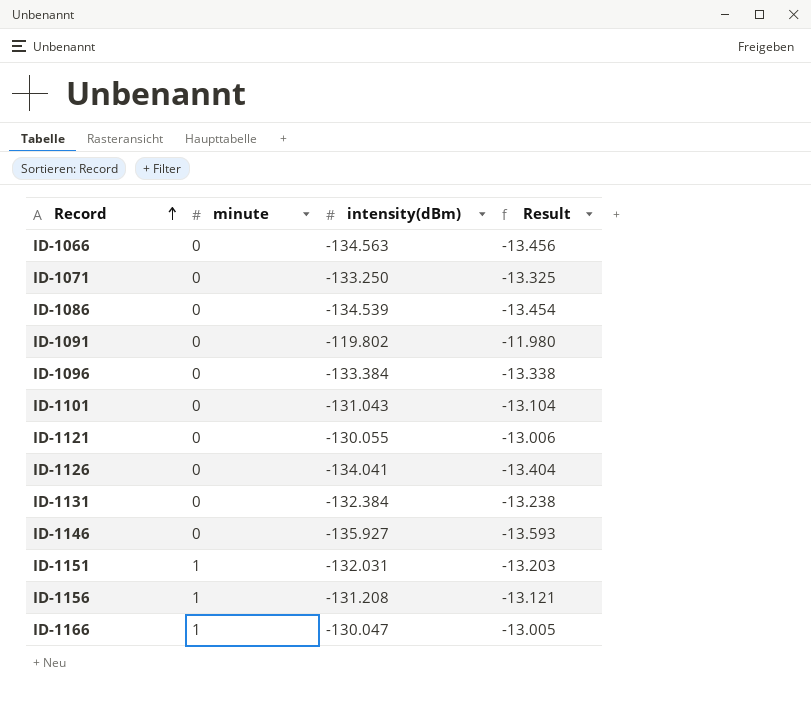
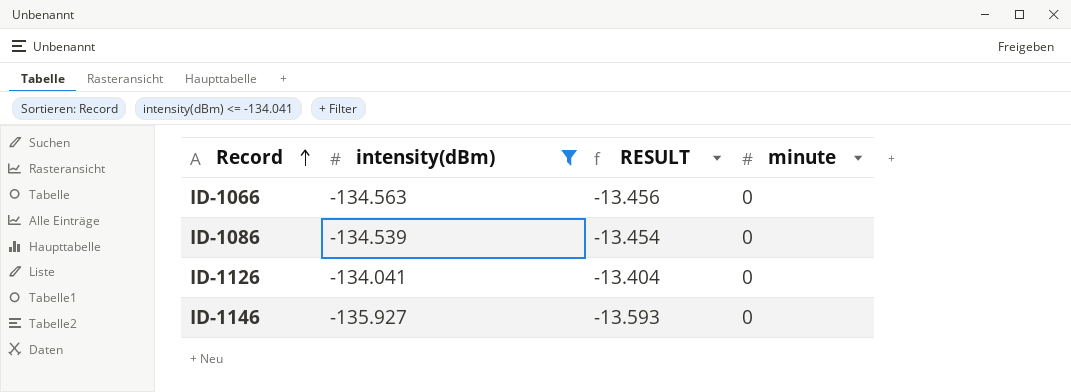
filter: none -> intensity(dBm) <= -134.041
column name: Result -> RESULT
column minute | position: 2 -> 4

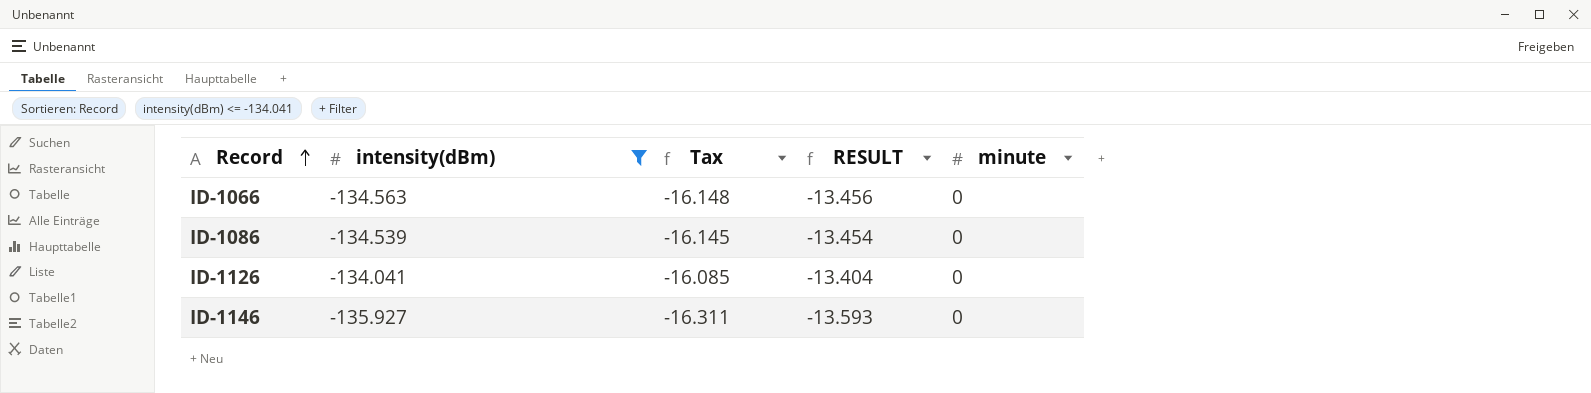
column Tax | formula: none -> [intensity(dBm)] * 0.12

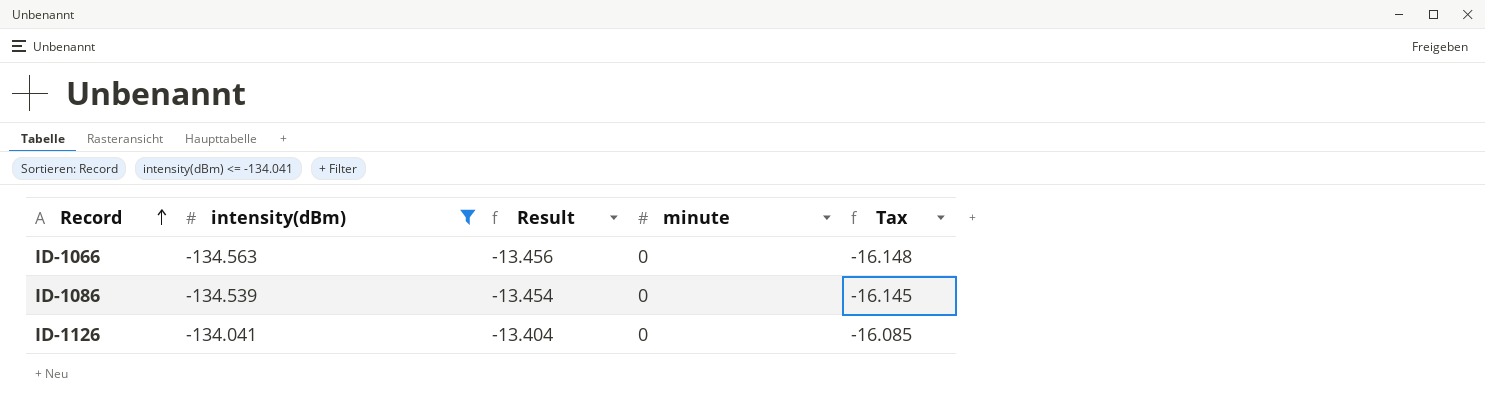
column name: RESULT -> Result
column Tax | position: 3 -> 5
row ID-1146: -135.927 | -16.311 | -13.593 | 0 -> none

